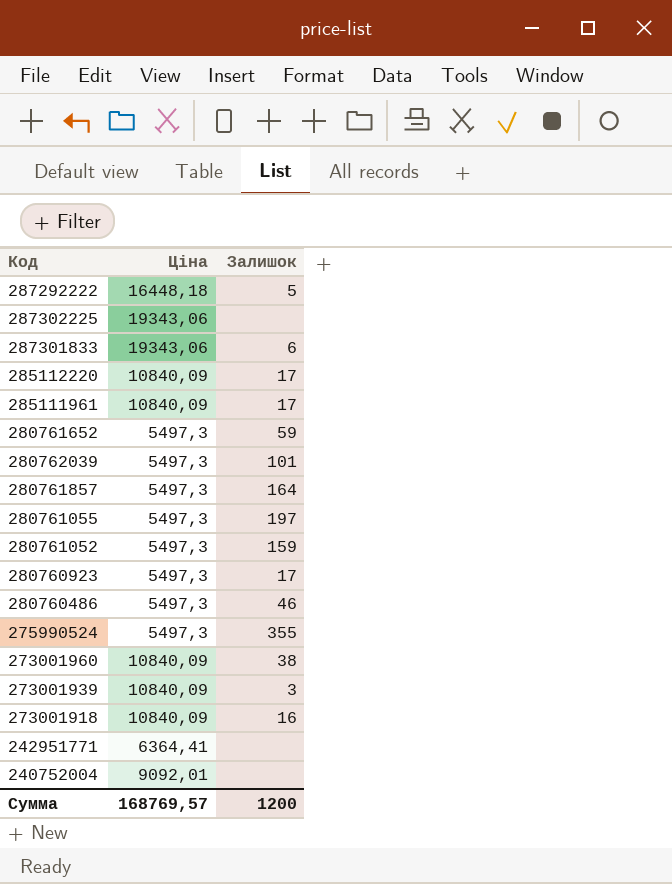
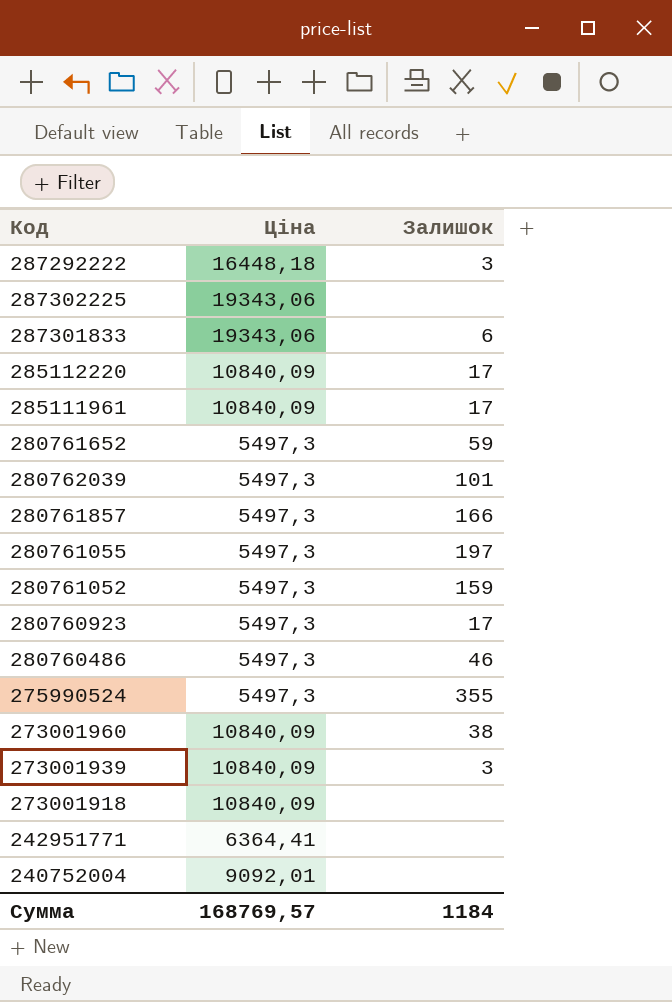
287292222 | Залишок: 5 -> 3
280761857 | Залишок: 164 -> 166
273001918 | Залишок: 16 -> none
Сумма | Залишок: 1200 -> 1184

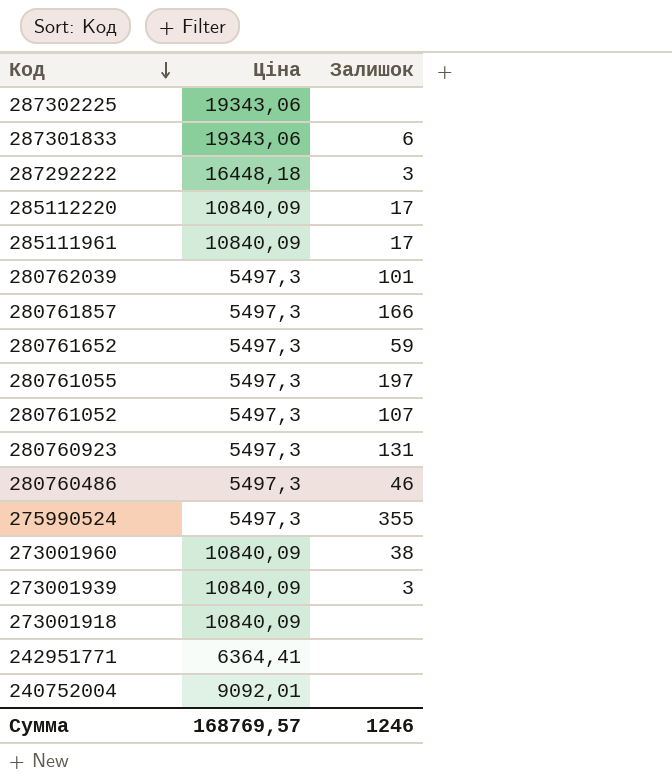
row order: none -> Код descending
280761052 | Залишок: 159 -> 107
280760923 | Залишок: 17 -> 131
Сумма | Залишок: 1184 -> 1246

